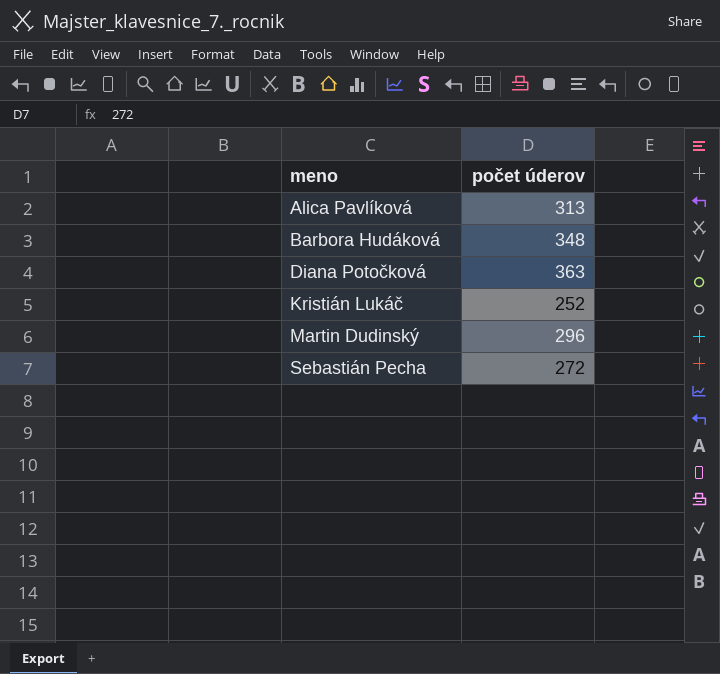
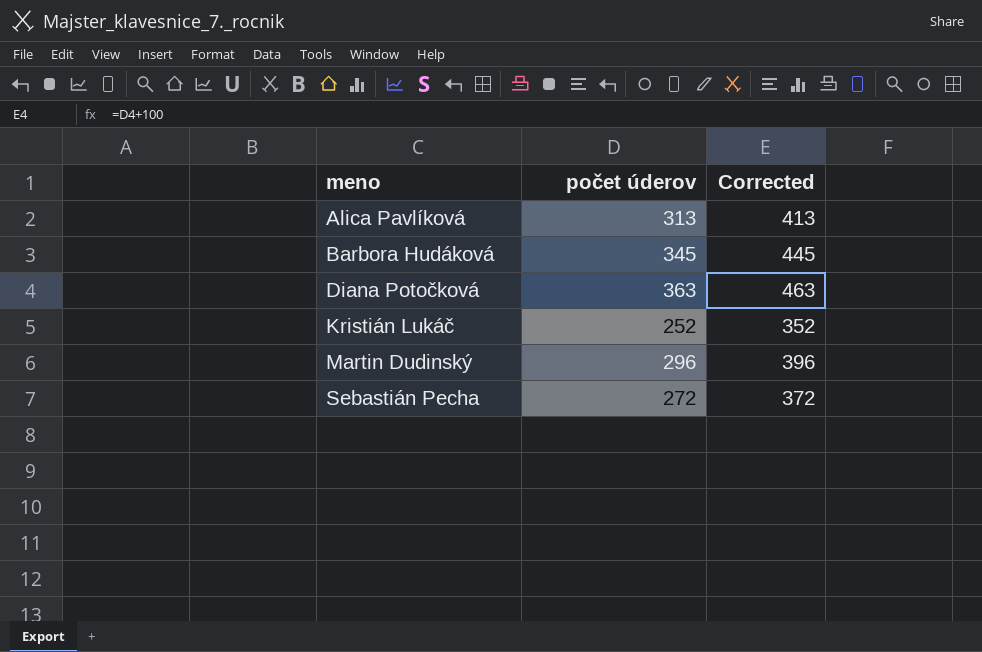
column Corrected | formula: none -> [počet úderov] + 100
Barbora Hudáková | počet úderov: 348 -> 345

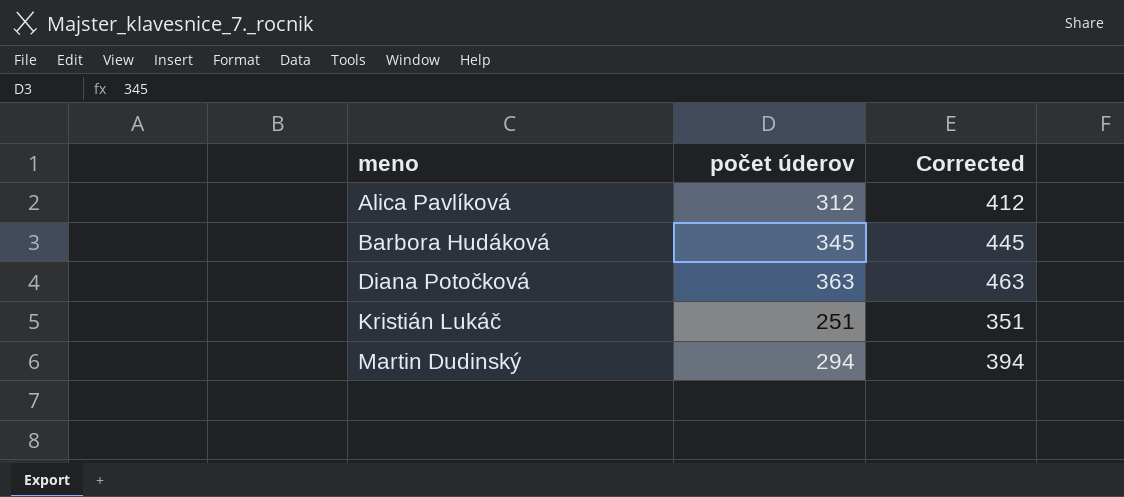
row Sebastián Pecha: 272 | 372 -> none
Alica Pavlíková | počet úderov: 313 -> 312
Alica Pavlíková | Corrected: 413 -> 412
Kristián Lukáč | počet úderov: 252 -> 251
Kristián Lukáč | Corrected: 352 -> 351
Martin Dudinský | počet úderov: 296 -> 294
Martin Dudinský | Corrected: 396 -> 394

